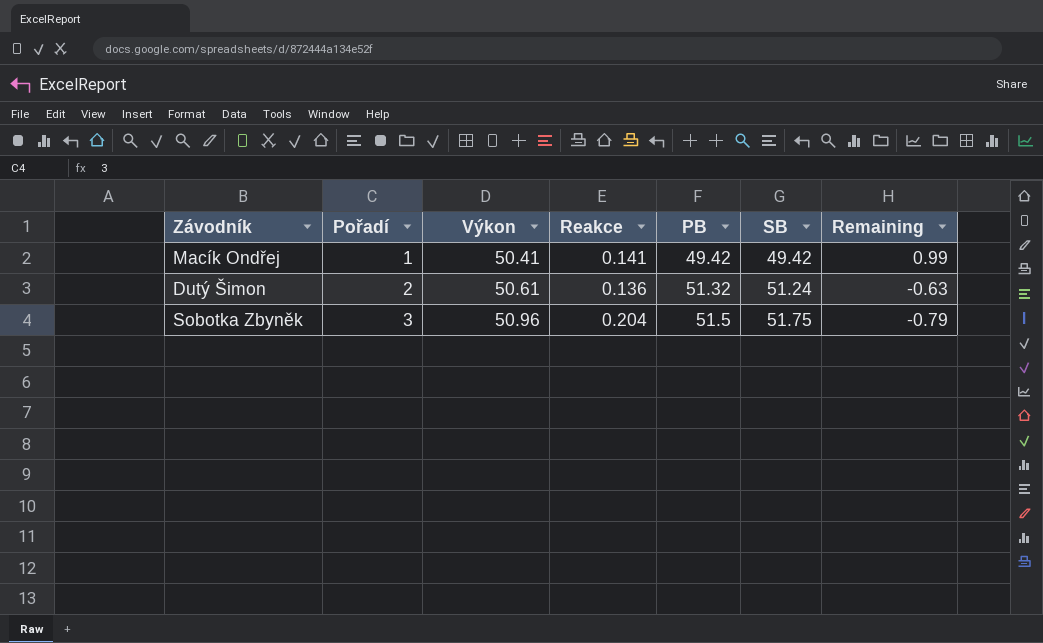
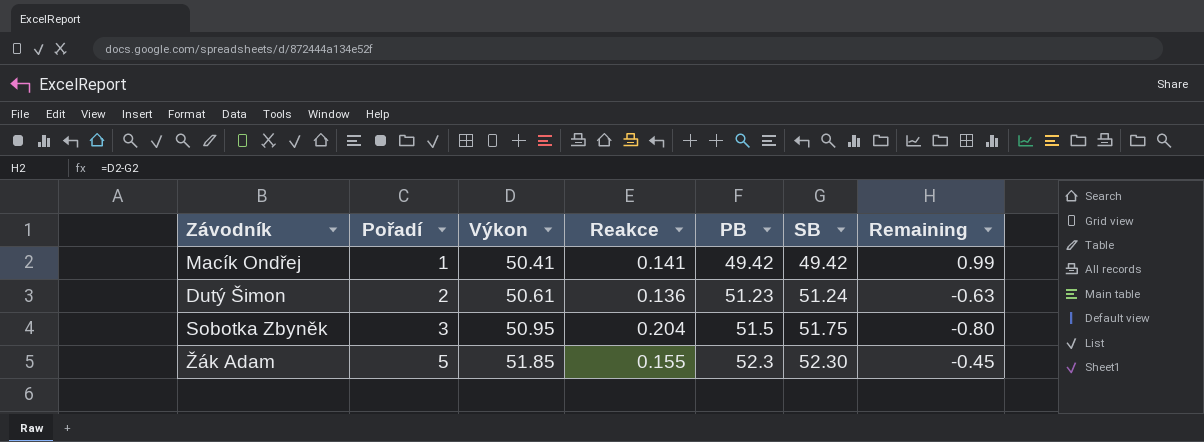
Dutý Šimon | PB: 51.32 -> 51.23
Sobotka Zbyněk | Výkon: 50.96 -> 50.95
Sobotka Zbyněk | Remaining: -0.79 -> -0.80
row Žák Adam: none -> 5 | 51.85 | 0.155 | 52.3 | 52.30 | -0.45

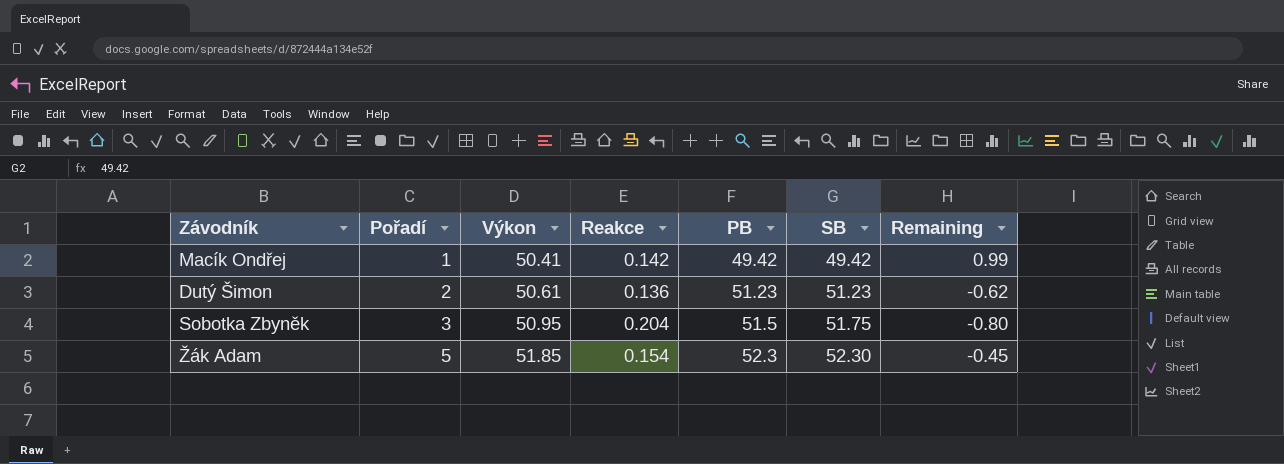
Macík Ondřej | Reakce: 0.141 -> 0.142
Dutý Šimon | SB: 51.24 -> 51.23
Dutý Šimon | Remaining: -0.63 -> -0.62
Žák Adam | Reakce: 0.155 -> 0.154

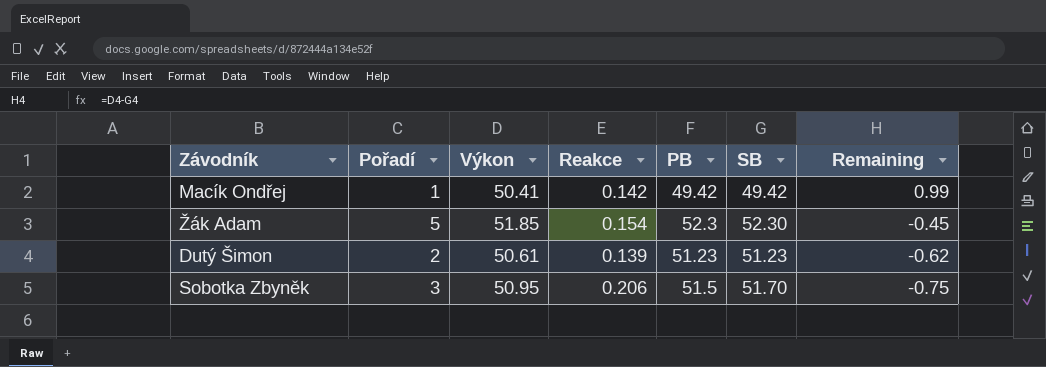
row order: Pořadí ascending -> Remaining descending
Dutý Šimon | Reakce: 0.136 -> 0.139
Sobotka Zbyněk | Reakce: 0.204 -> 0.206
Sobotka Zbyněk | SB: 51.75 -> 51.70
Sobotka Zbyněk | Remaining: -0.80 -> -0.75

